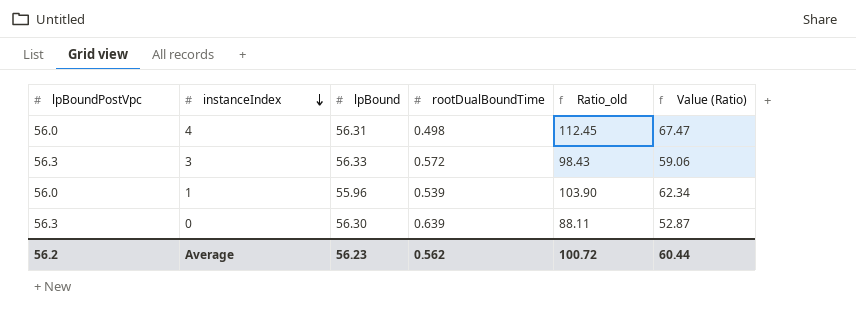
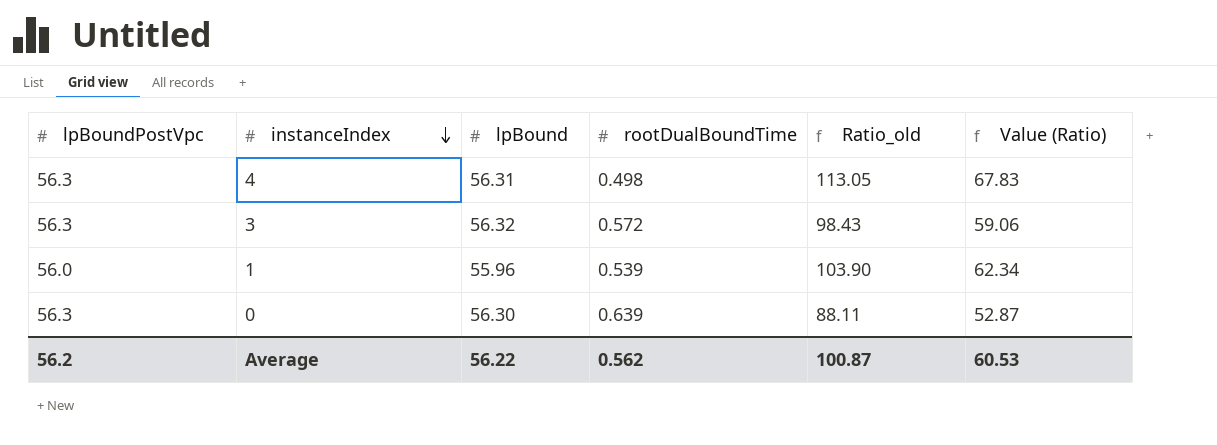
4 | lpBoundPostVpc: 56.0 -> 56.3
4 | Ratio_old: 112.45 -> 113.05
4 | Value (Ratio): 67.47 -> 67.83
3 | lpBound: 56.33 -> 56.32
Average | lpBound: 56.23 -> 56.22
Average | Ratio_old: 100.72 -> 100.87
Average | Value (Ratio): 60.44 -> 60.53

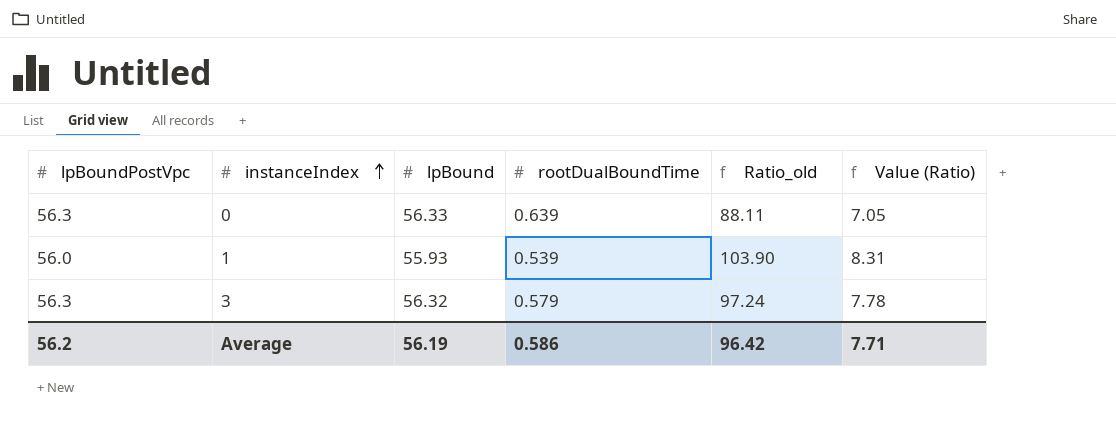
row order: instanceIndex descending -> instanceIndex ascending
column Value (Ratio) | formula: [Ratio_old] * 0.6 -> [Ratio_old] * 0.08
row 4: 56.3 | 56.31 | 0.498 | 113.05 | 67.83 -> none
0 | lpBound: 56.30 -> 56.33
1 | lpBound: 55.96 -> 55.93
3 | rootDualBoundTime: 0.572 -> 0.579
3 | Ratio_old: 98.43 -> 97.24
Average | lpBound: 56.22 -> 56.19
Average | rootDualBoundTime: 0.562 -> 0.586
Average | Ratio_old: 100.87 -> 96.42
Average | Value (Ratio): 60.53 -> 7.71

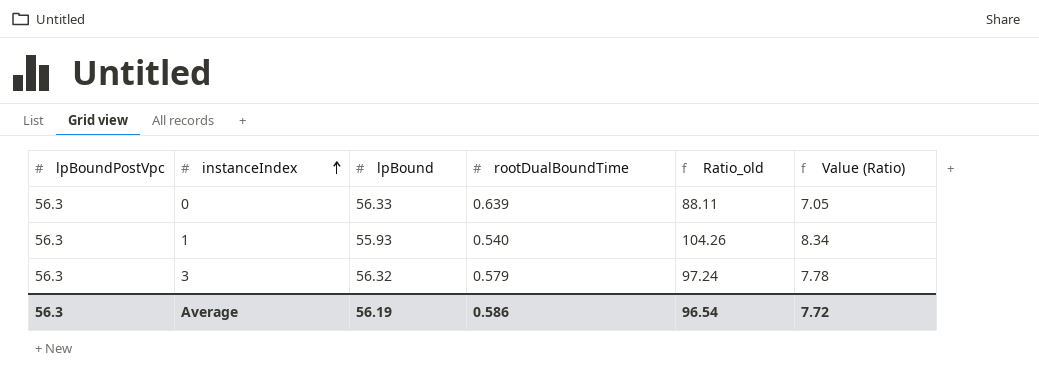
1 | lpBoundPostVpc: 56.0 -> 56.3
1 | rootDualBoundTime: 0.539 -> 0.540
1 | Ratio_old: 103.90 -> 104.26
1 | Value (Ratio): 8.31 -> 8.34
Average | lpBoundPostVpc: 56.2 -> 56.3
Average | Ratio_old: 96.42 -> 96.54
Average | Value (Ratio): 7.71 -> 7.72

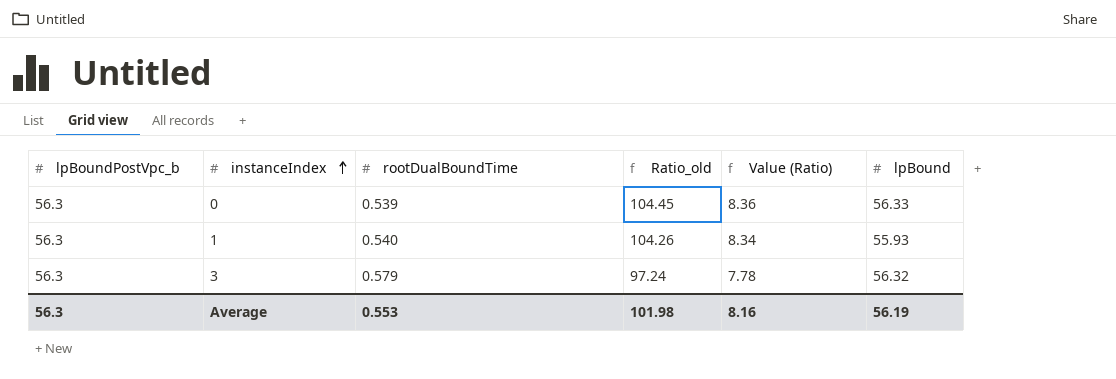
column name: lpBoundPostVpc -> lpBoundPostVpc_b
column lpBound | position: 3 -> 6
0 | rootDualBoundTime: 0.639 -> 0.539
0 | Ratio_old: 88.11 -> 104.45
0 | Value (Ratio): 7.05 -> 8.36
Average | rootDualBoundTime: 0.586 -> 0.553
Average | Ratio_old: 96.54 -> 101.98
Average | Value (Ratio): 7.72 -> 8.16

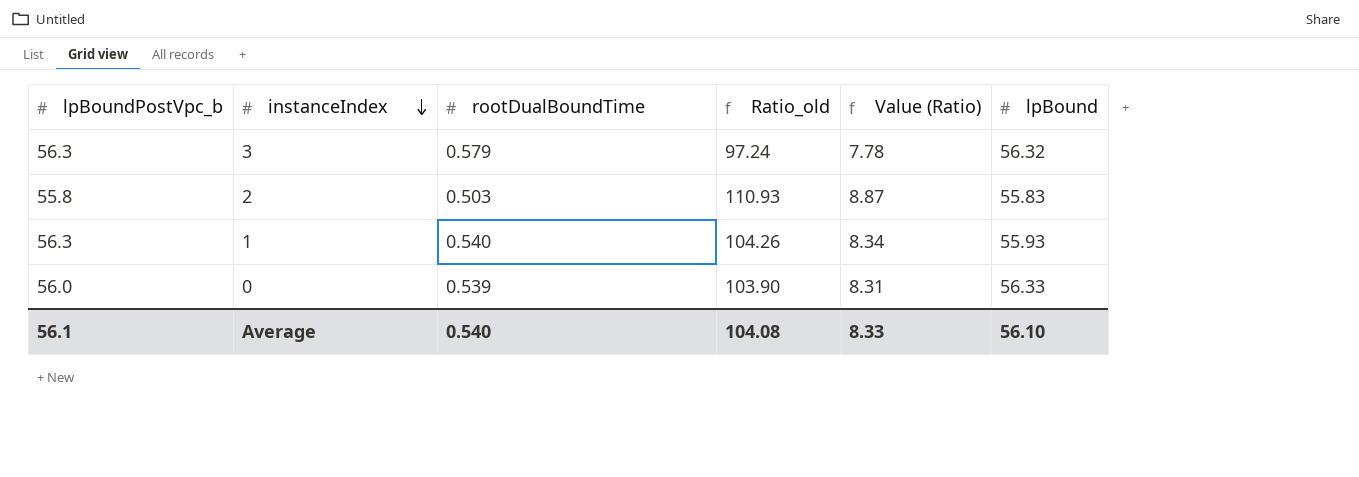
row order: instanceIndex ascending -> instanceIndex descending
row 2: none -> 55.8 | 0.503 | 110.93 | 8.87 | 55.83
0 | lpBoundPostVpc_b: 56.3 -> 56.0
0 | Ratio_old: 104.45 -> 103.90
0 | Value (Ratio): 8.36 -> 8.31
Average | lpBoundPostVpc_b: 56.3 -> 56.1
Average | rootDualBoundTime: 0.553 -> 0.540
Average | Ratio_old: 101.98 -> 104.08
Average | Value (Ratio): 8.16 -> 8.33
Average | lpBound: 56.19 -> 56.10

